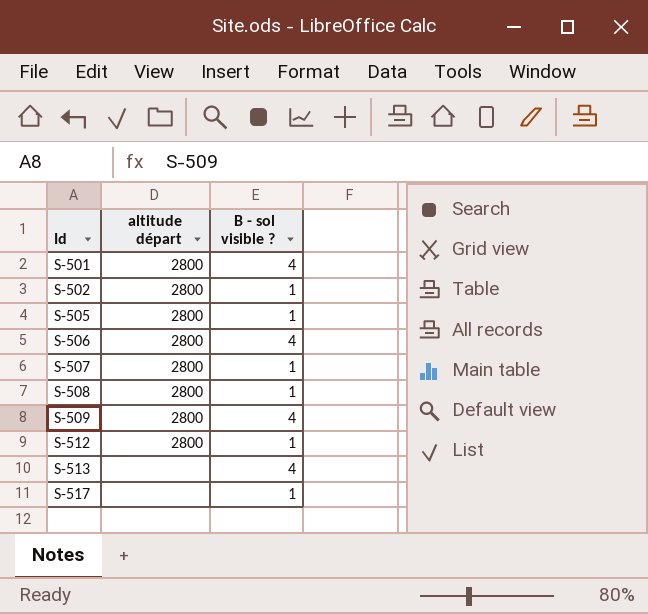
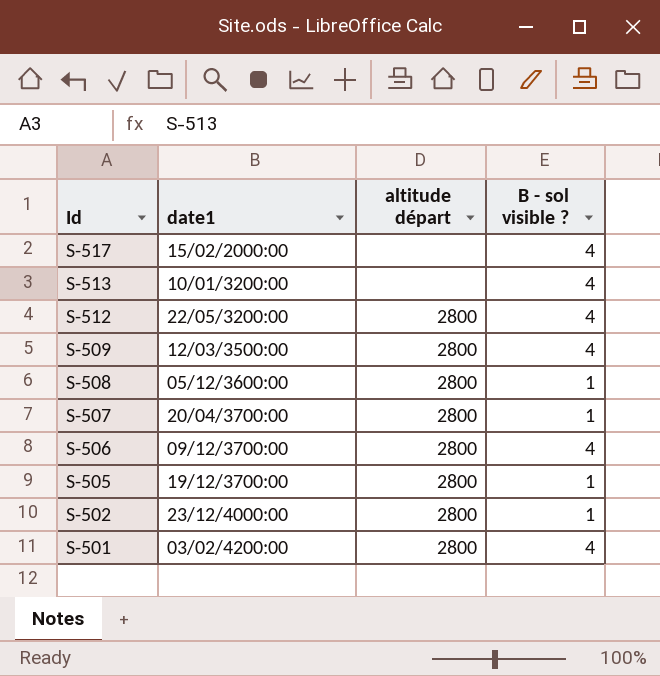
row order: Id ascending -> Id descending
column date1 | position: none -> 2
S-517 | B - sol visible ?: 1 -> 4
S-512 | B - sol visible ?: 1 -> 4

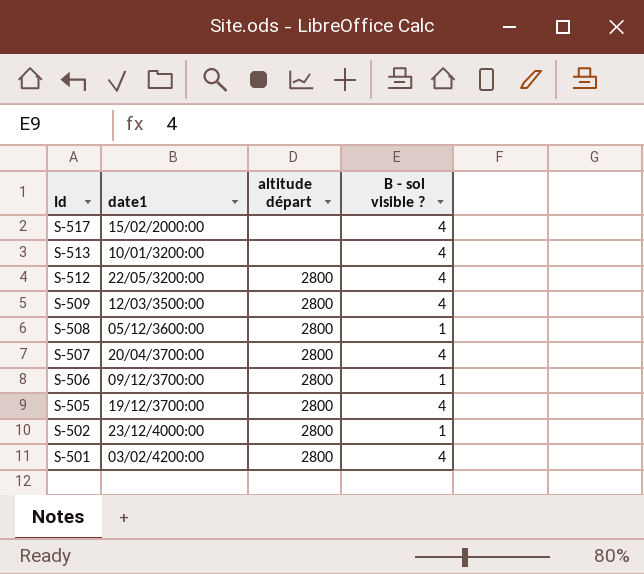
S-507 | B - sol visible ?: 1 -> 4
S-506 | B - sol visible ?: 4 -> 1
S-505 | B - sol visible ?: 1 -> 4

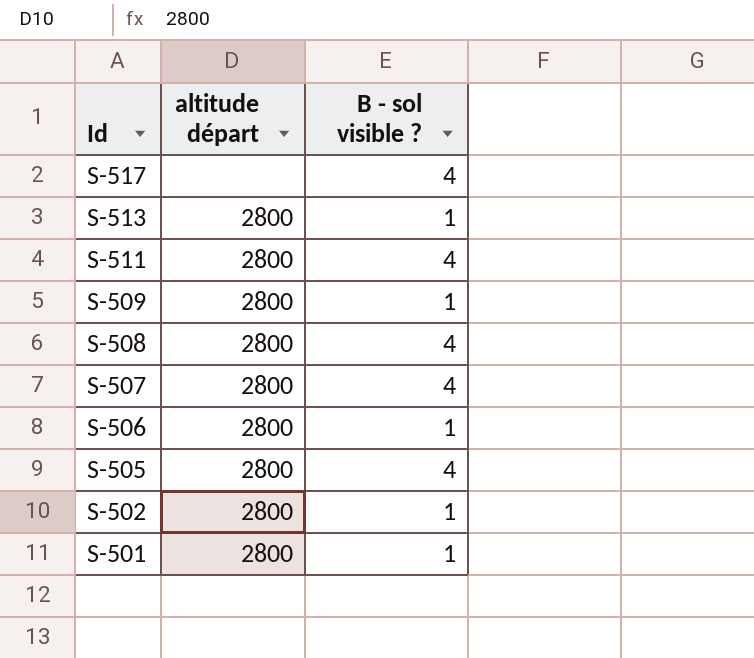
column date1 | position: 2 -> none
row S-512: 22/05/3200:00 | 2800 | 4 -> none
S-513 | altitude départ: none -> 2800
S-513 | B - sol visible ?: 4 -> 1
row S-511: none -> 2800 | 4
S-509 | B - sol visible ?: 4 -> 1
S-508 | B - sol visible ?: 1 -> 4
S-501 | B - sol visible ?: 4 -> 1

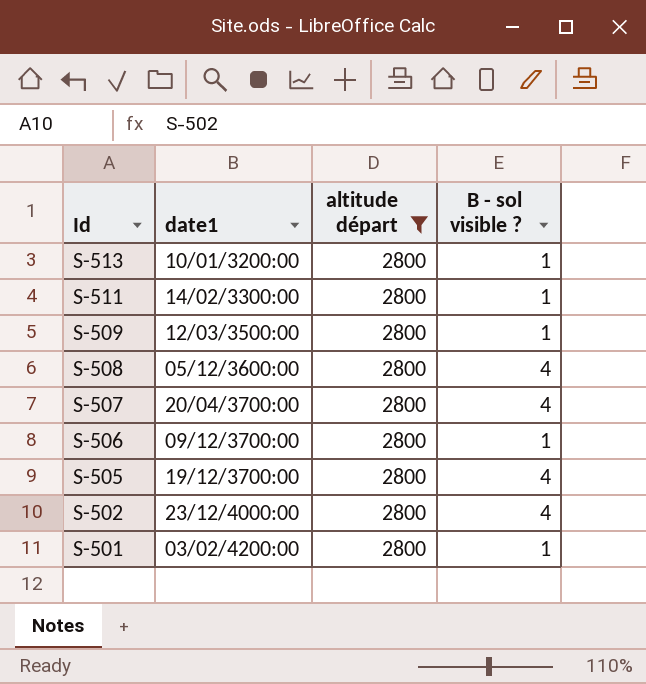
filter: none -> altitude départ = 2800
column date1 | position: none -> 2
S-511 | B - sol visible ?: 4 -> 1
S-502 | B - sol visible ?: 1 -> 4

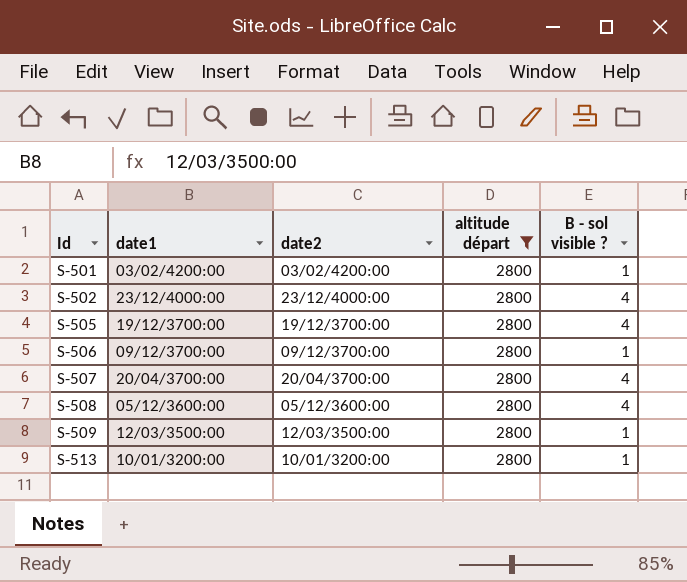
row order: Id descending -> Id ascending
column date2 | position: none -> 3
row S-511: 14/02/3300:00 | 2800 | 1 -> none

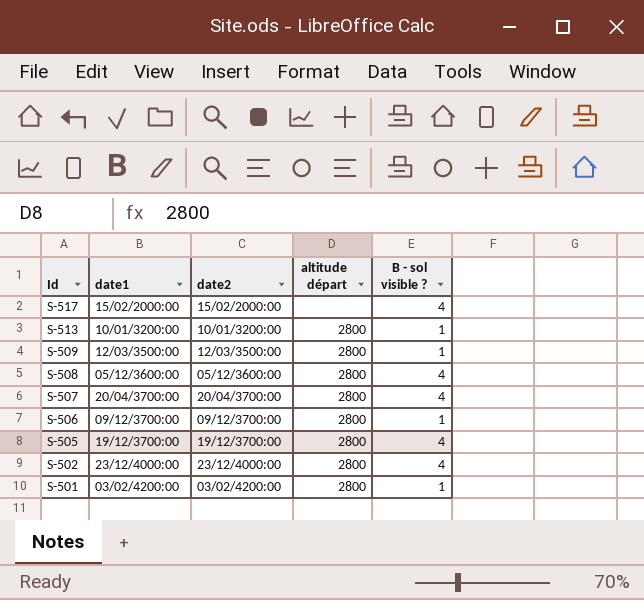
filter: altitude départ = 2800 -> none
row order: Id ascending -> Id descending

